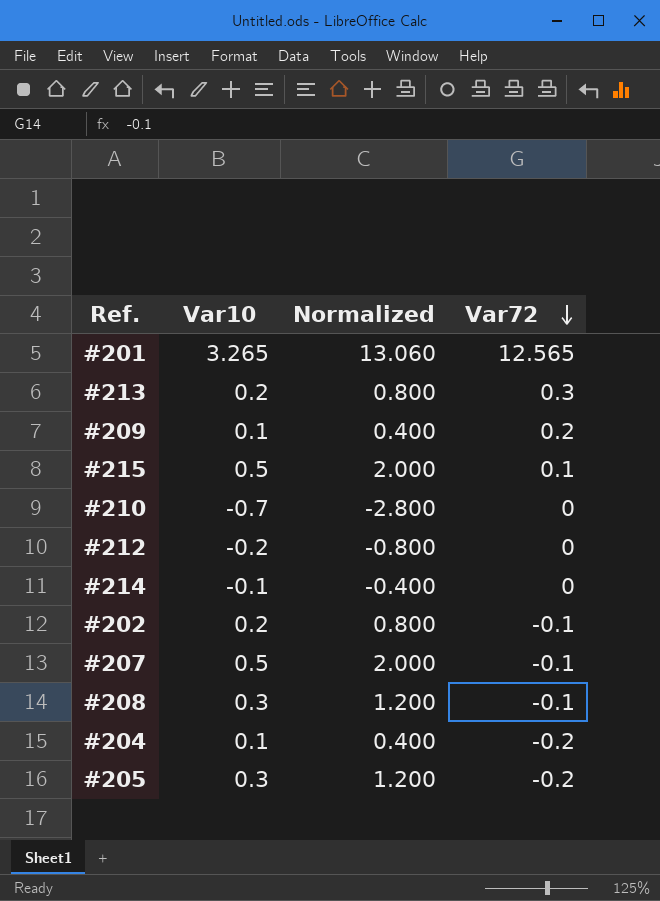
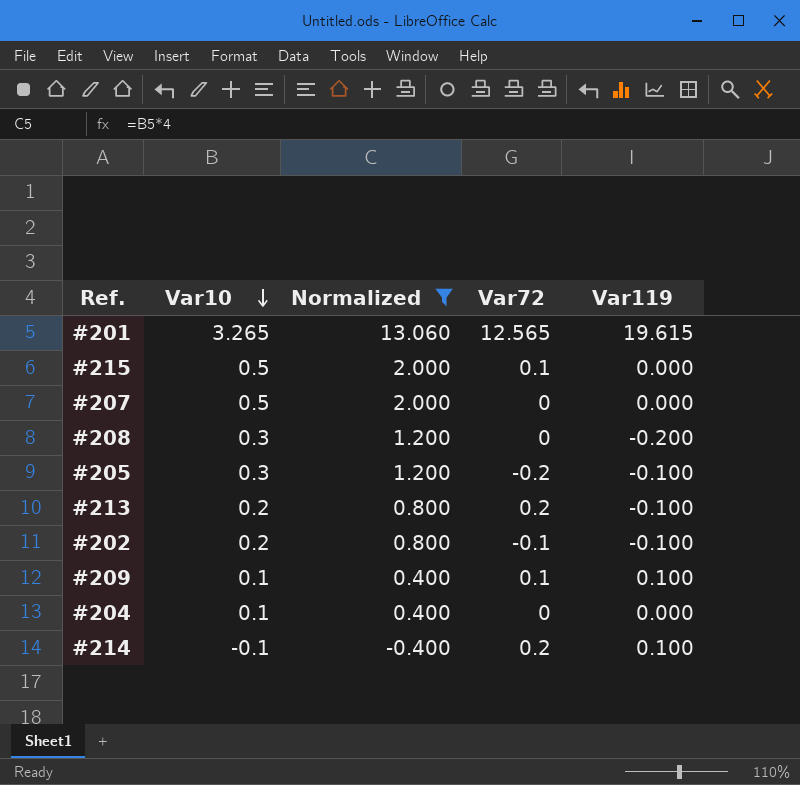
filter: none -> Normalized >= -0.400
row order: Var72 descending -> Var10 descending
column Var119 | position: none -> 5
#207 | Var72: -0.1 -> 0
#208 | Var72: -0.1 -> 0
#213 | Var72: 0.3 -> 0.2
#209 | Var72: 0.2 -> 0.1
#204 | Var72: -0.2 -> 0
#214 | Var72: 0 -> 0.2

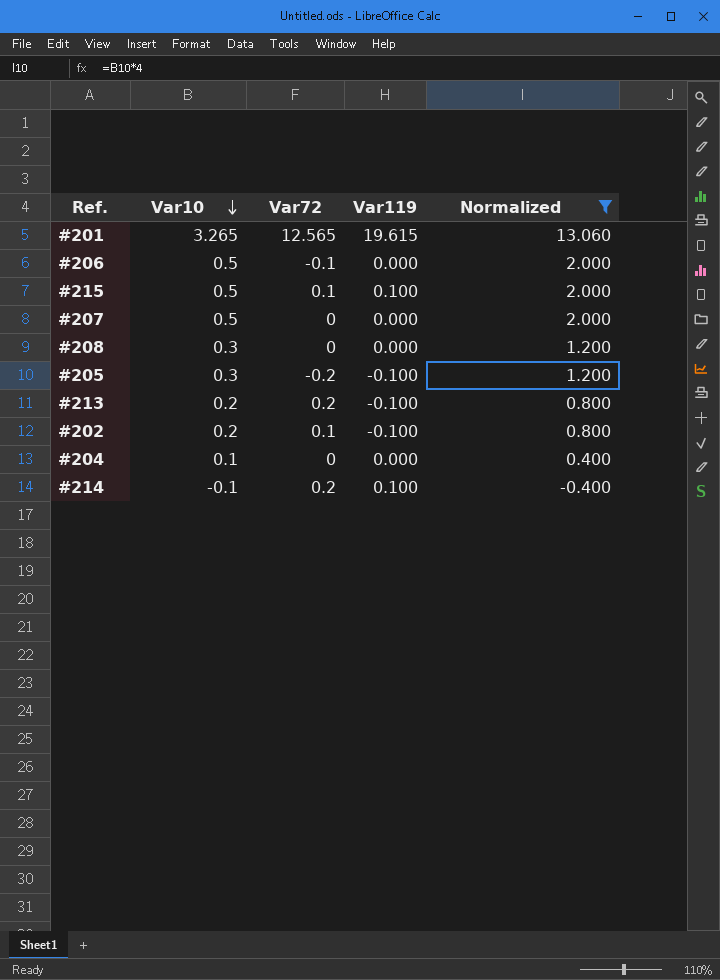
column Normalized | position: 3 -> 5
row #209: 0.1 | 0.400 | 0.1 | 0.100 -> none
row #206: none -> 0.5 | -0.1 | 0.000 | 2.000
#215 | Var119: 0.000 -> 0.100
#208 | Var119: -0.200 -> 0.000
#202 | Var72: -0.1 -> 0.1

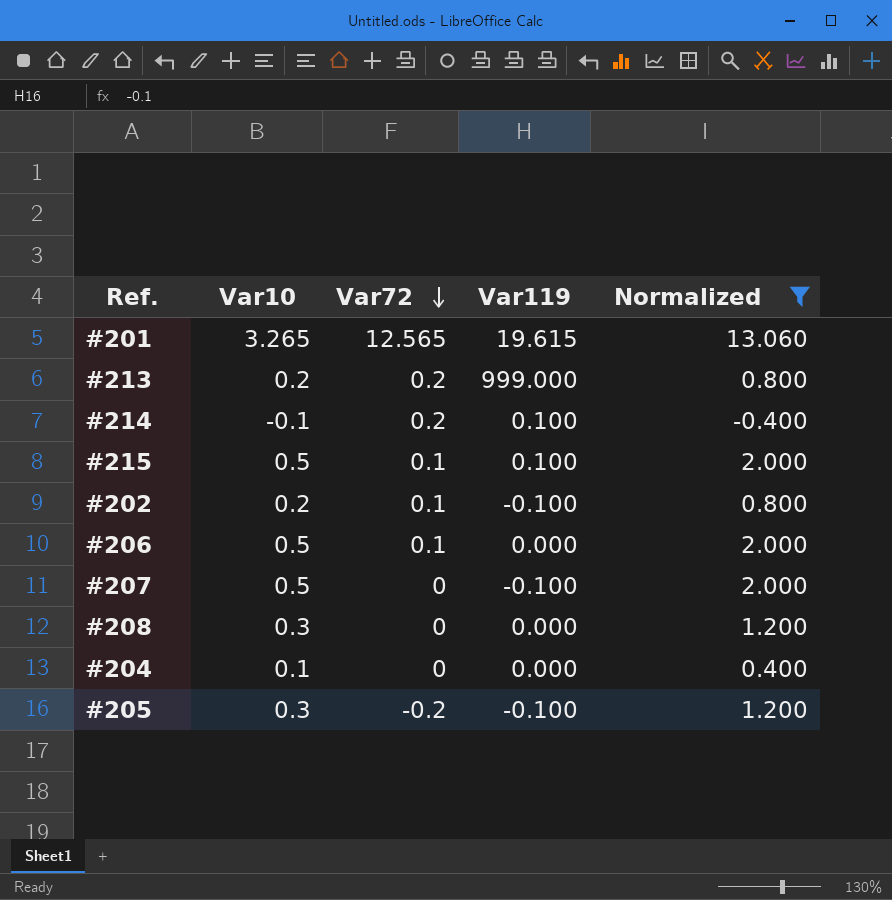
row order: Var10 descending -> Var72 descending
#213 | Var119: -0.100 -> 999.000
#206 | Var72: -0.1 -> 0.1
#207 | Var119: 0.000 -> -0.100

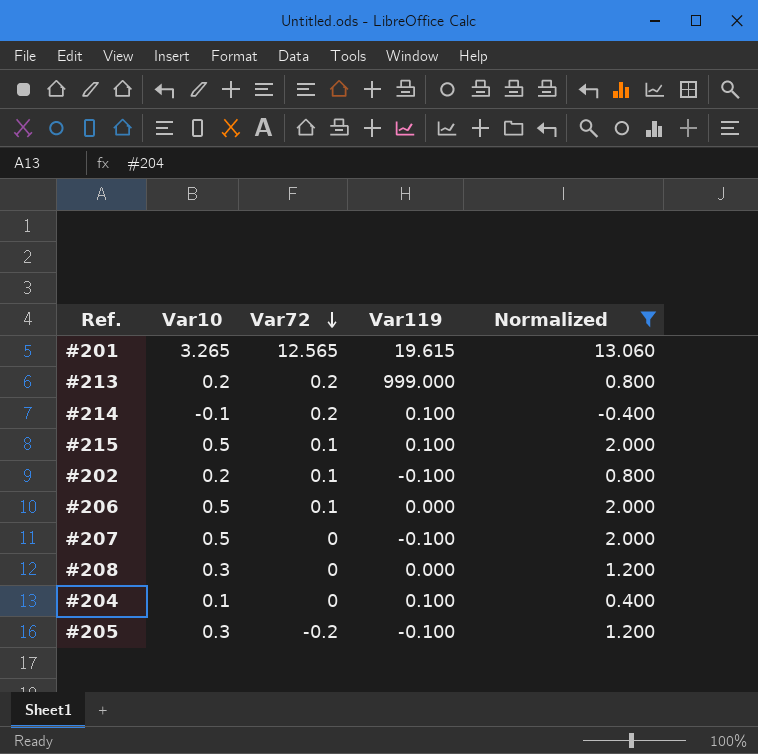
#204 | Var119: 0.000 -> 0.100

